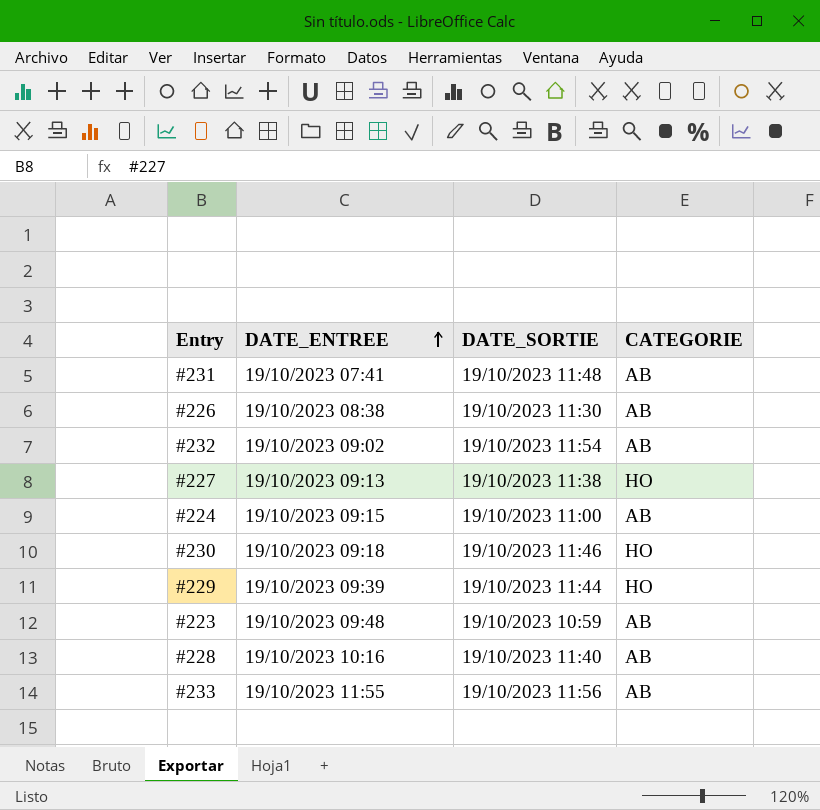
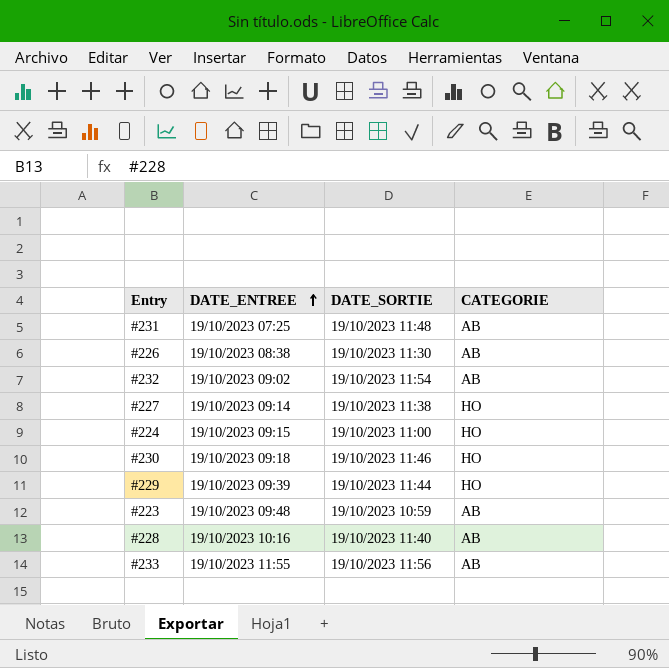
#231 | DATE_ENTREE: 19/10/2023 07:41 -> 19/10/2023 07:25
#227 | DATE_ENTREE: 19/10/2023 09:13 -> 19/10/2023 09:14
#224 | CATEGORIE: AB -> HO

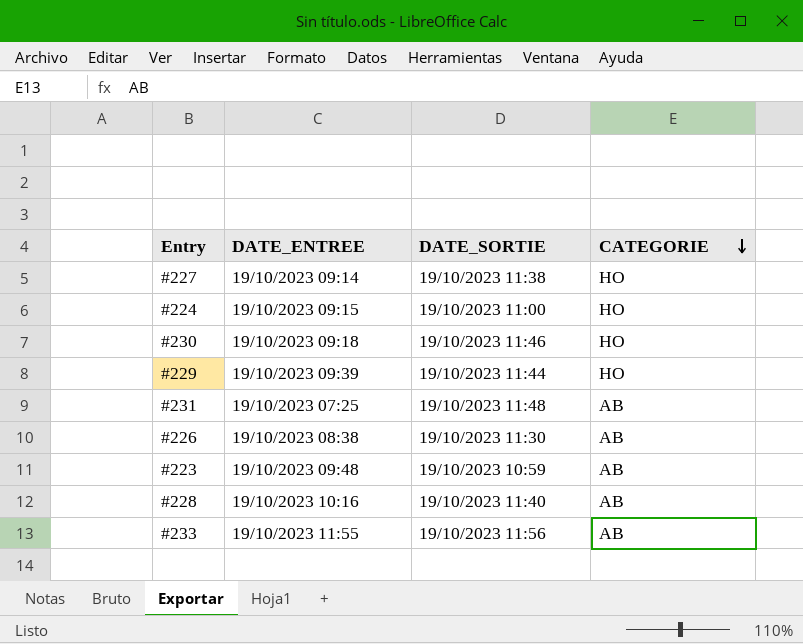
row order: DATE_ENTREE ascending -> CATEGORIE descending
row #232: 19/10/2023 09:02 | 19/10/2023 11:54 | AB -> none

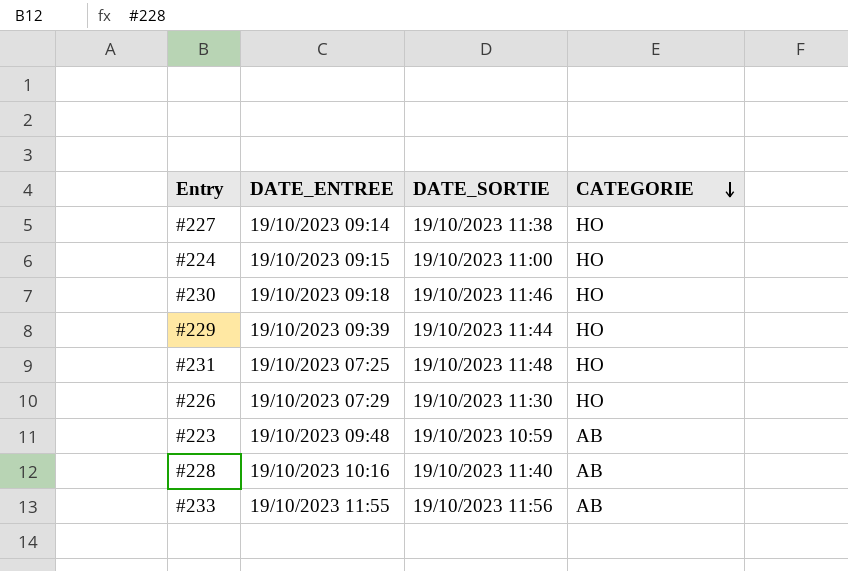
#231 | CATEGORIE: AB -> HO
#226 | DATE_ENTREE: 19/10/2023 08:38 -> 19/10/2023 07:29
#226 | CATEGORIE: AB -> HO

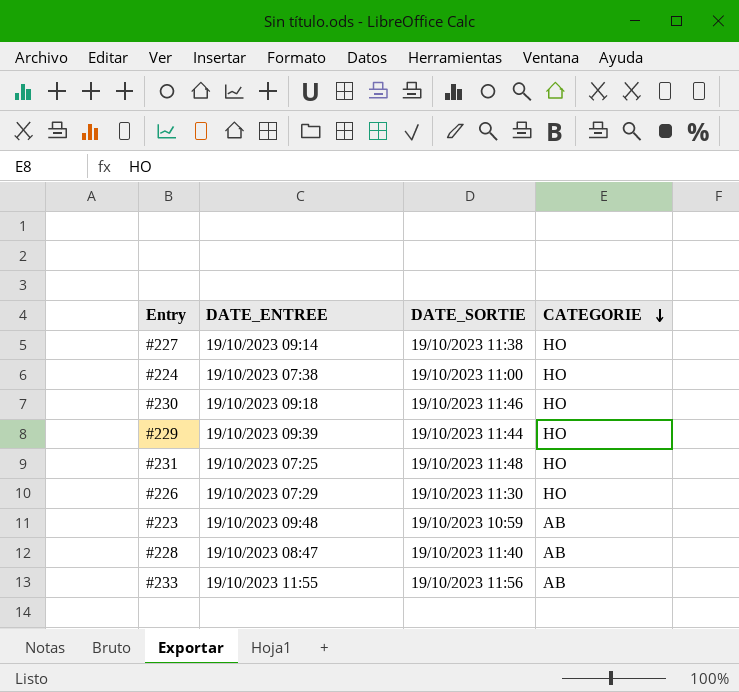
#224 | DATE_ENTREE: 19/10/2023 09:15 -> 19/10/2023 07:38
#228 | DATE_ENTREE: 19/10/2023 10:16 -> 19/10/2023 08:47

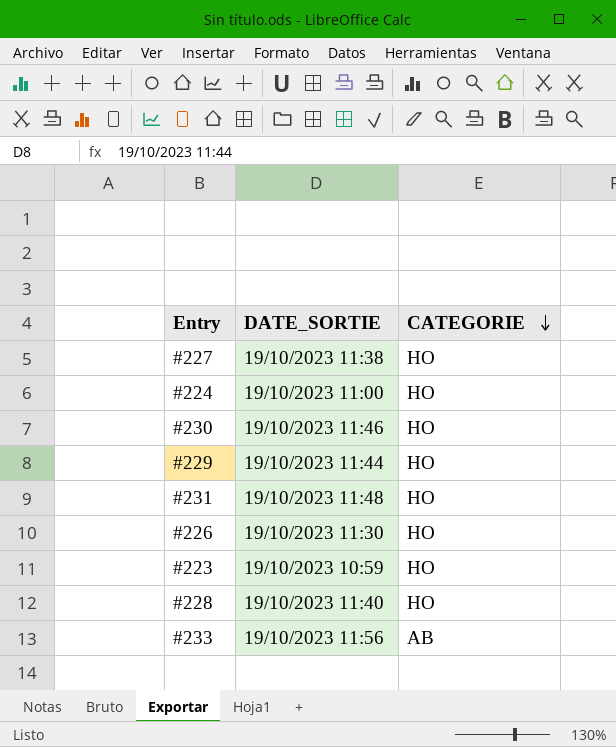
column DATE_ENTREE | position: 2 -> none
#223 | CATEGORIE: AB -> HO
#228 | CATEGORIE: AB -> HO

